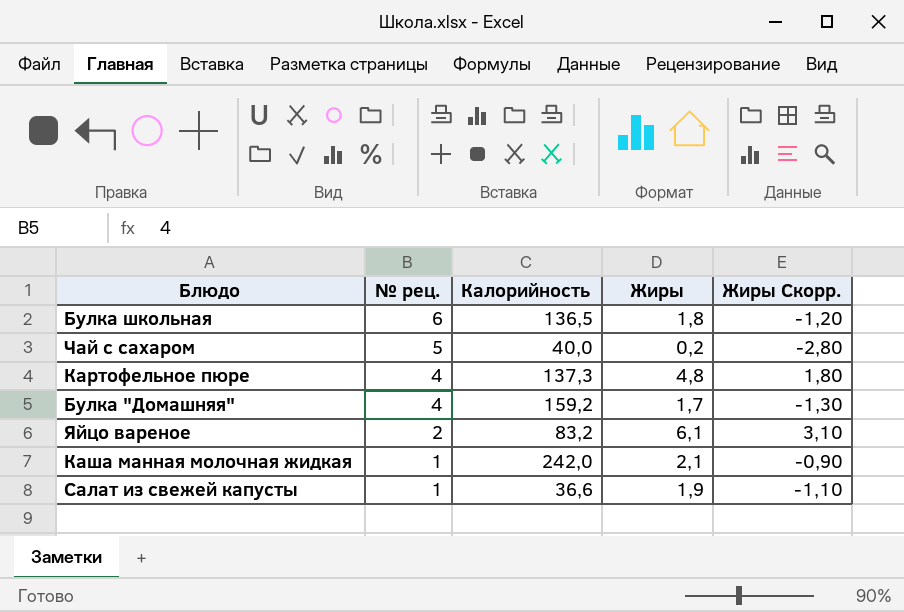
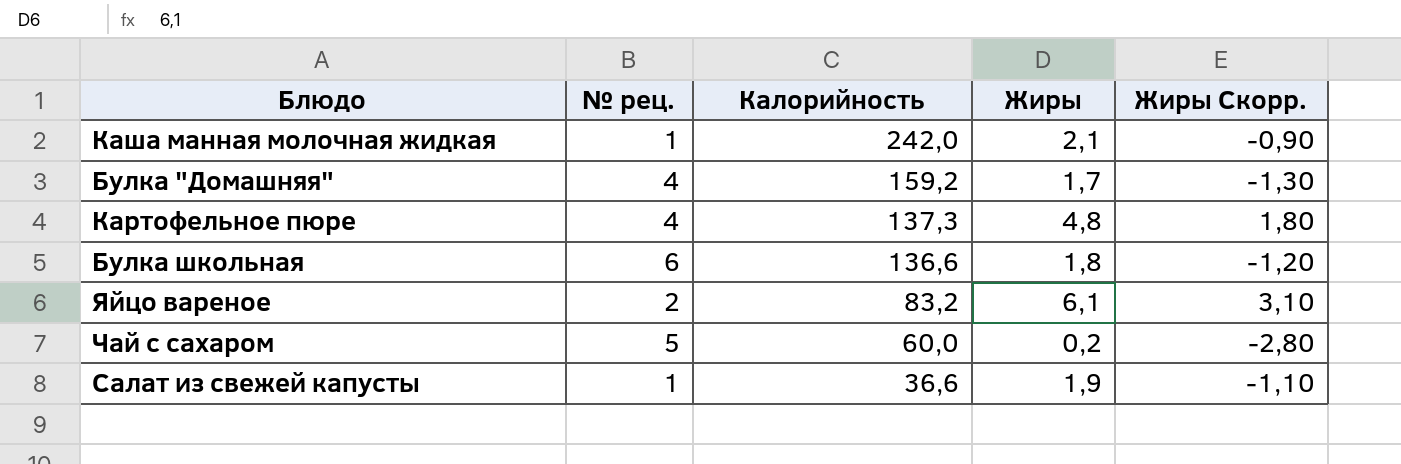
row order: № рец. descending -> Калорийность descending
Булка школьная | Калорийность: 136,5 -> 136,6
Чай с сахаром | Калорийность: 40,0 -> 60,0

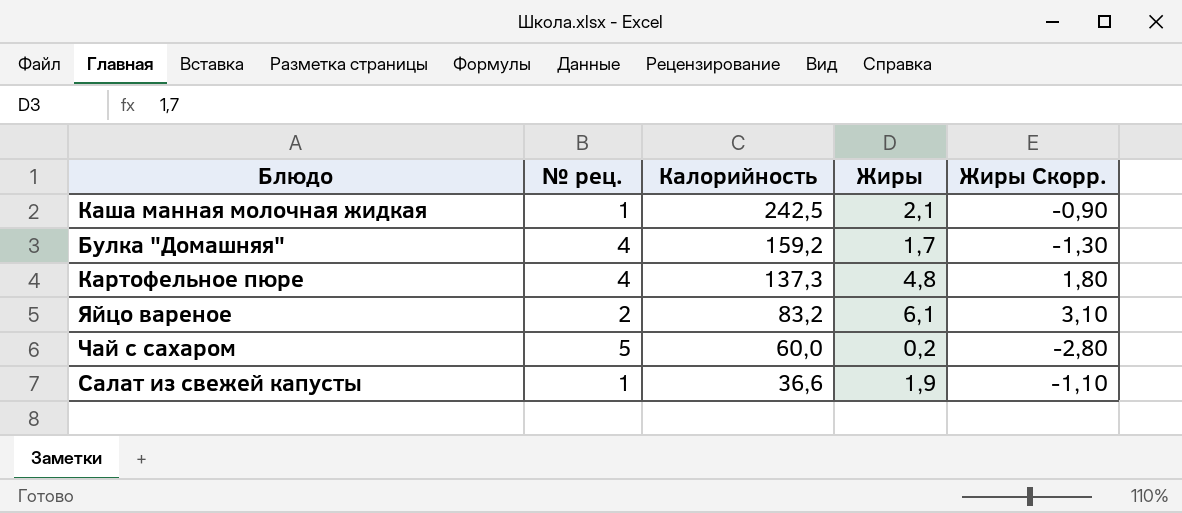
row Булка школьная: 6 | 136,6 | 1,8 | -1,20 -> none
Каша манная молочная жидкая | Калорийность: 242,0 -> 242,5

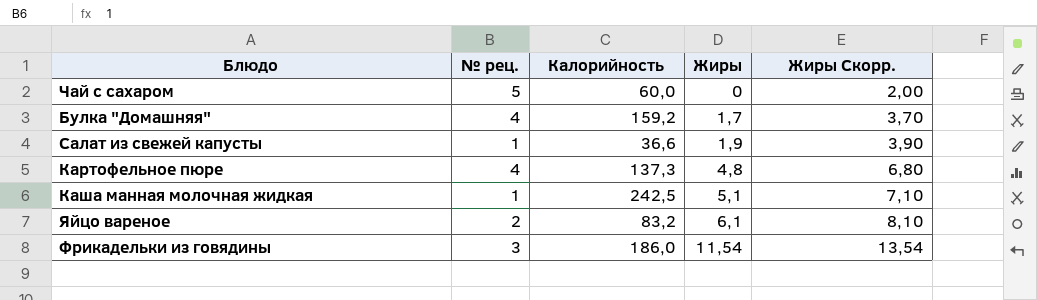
row order: Калорийность descending -> Жиры ascending
column Жиры Скорр. | formula: [Жиры] - 3 -> [Жиры] + 2
Чай с сахаром | Жиры: 0,2 -> 0
Каша манная молочная жидкая | Жиры: 2,1 -> 5,1
row Фрикадельки из говядины: none -> 3 | 186,0 | 11,54 | 13,54

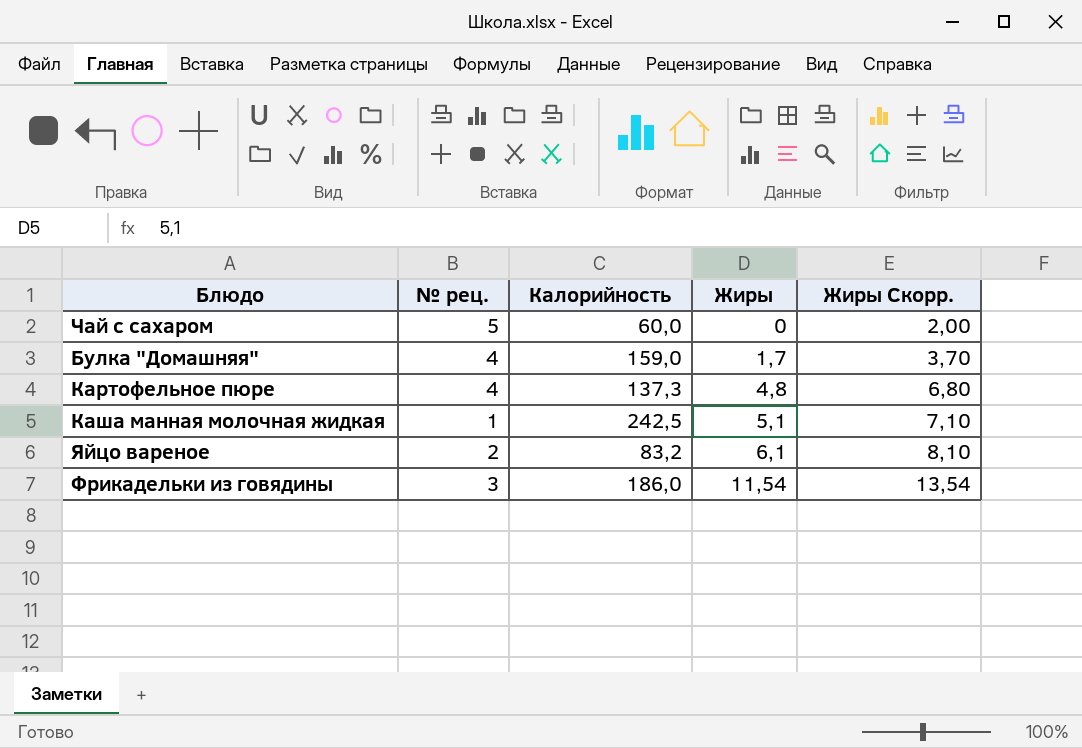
row Салат из свежей капусты: 1 | 36,6 | 1,9 | 3,90 -> none
Булка "Домашняя" | Калорийность: 159,2 -> 159,0

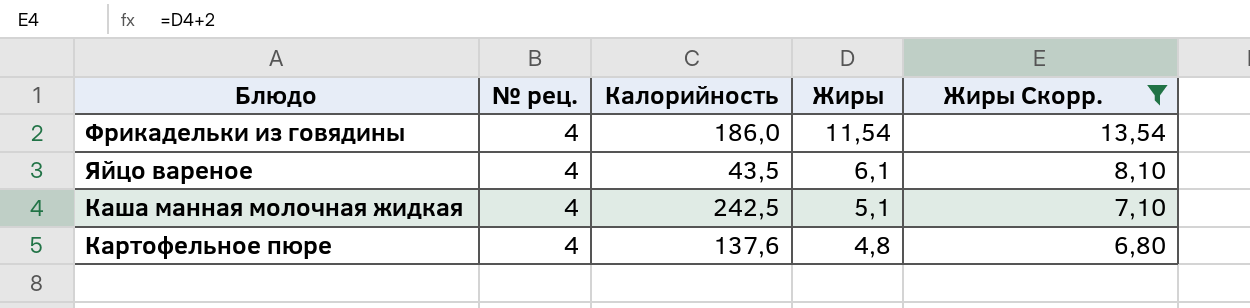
filter: none -> Жиры Скорр. >= 6,80
row order: Жиры ascending -> Жиры descending
Фрикадельки из говядины | № рец.: 3 -> 4
Яйцо вареное | № рец.: 2 -> 4
Яйцо вареное | Калорийность: 83,2 -> 43,5
Каша манная молочная жидкая | № рец.: 1 -> 4
Картофельное пюре | Калорийность: 137,3 -> 137,6

